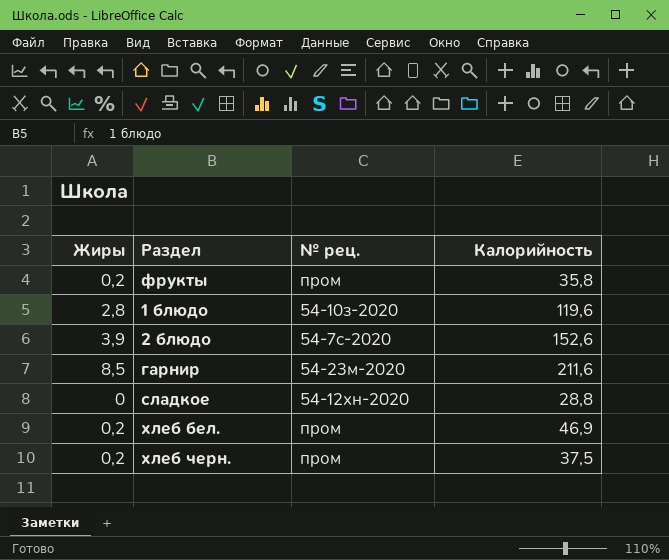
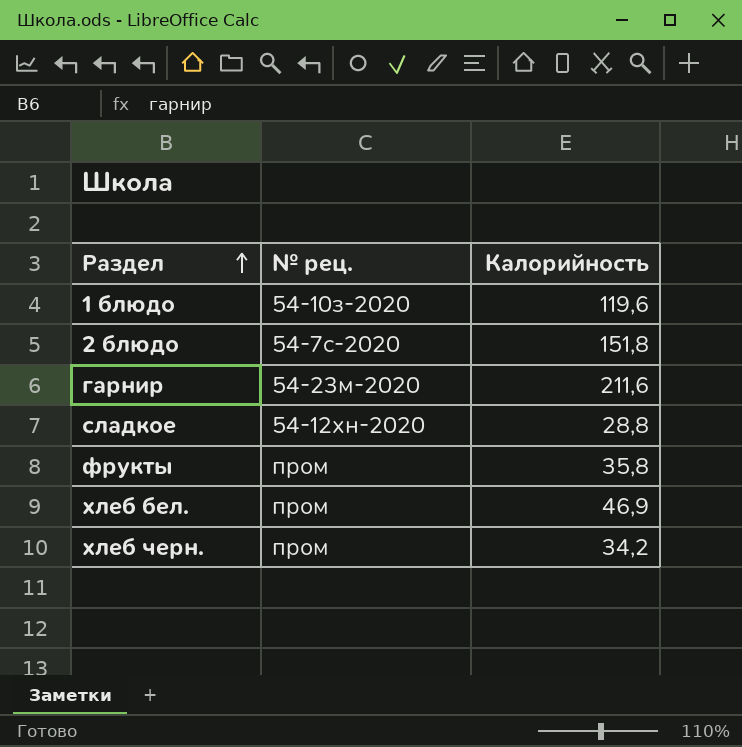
row order: none -> Раздел ascending
column Жиры | position: 1 -> none
2 блюдо | Калорийность: 152,6 -> 151,8
хлеб черн. | Калорийность: 37,5 -> 34,2

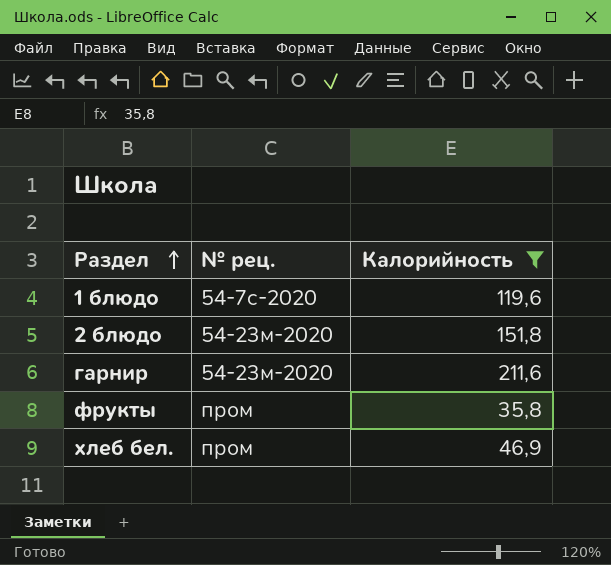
filter: none -> Калорийность >= 35,8
1 блюдо | № рец.: 54-10з-2020 -> 54-7с-2020
2 блюдо | № рец.: 54-7с-2020 -> 54-23м-2020

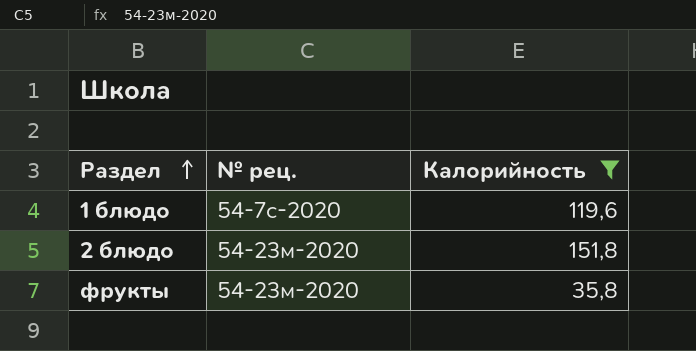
row гарнир: 54-23м-2020 | 211,6 -> none
row хлеб бел.: пром | 46,9 -> none
фрукты | № рец.: пром -> 54-23м-2020

